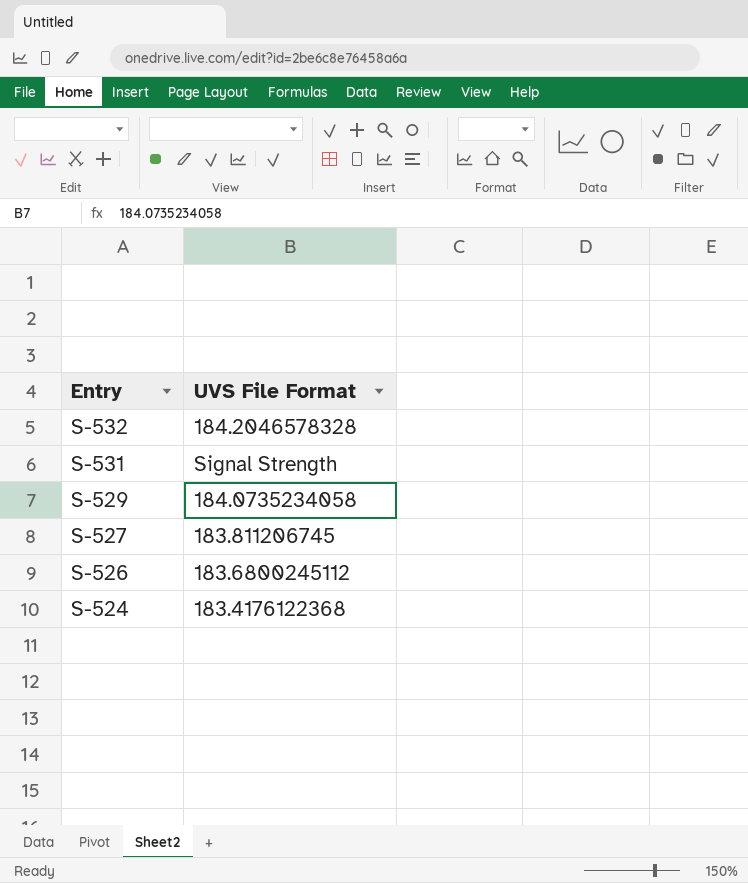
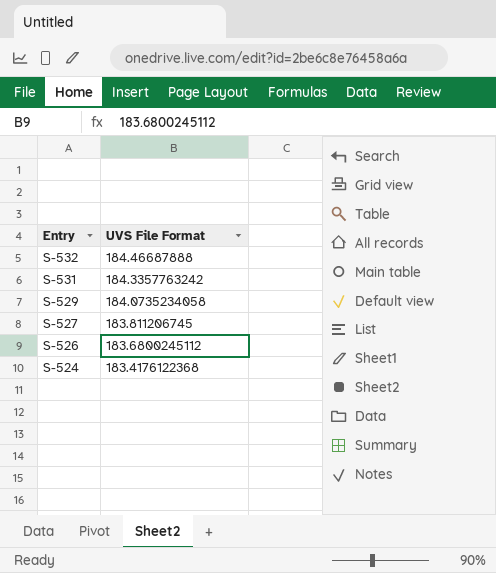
S-532 | UVS File Format: 184.2046578328 -> 184.46687888
S-531 | UVS File Format: Signal Strength -> 184.3357763242

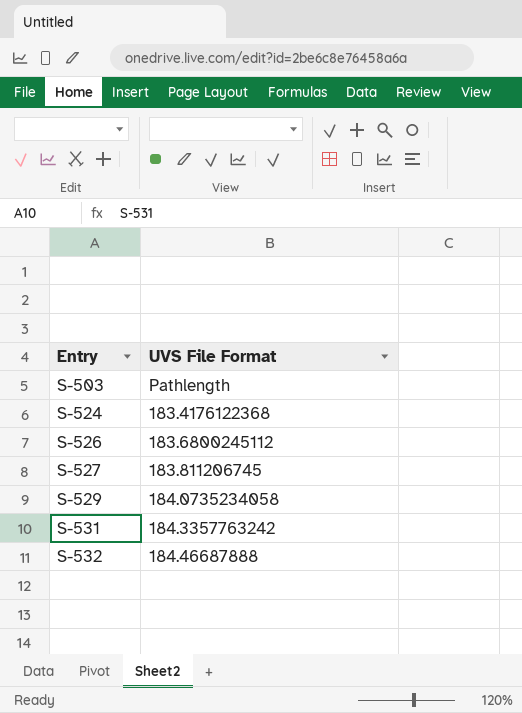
row order: Entry descending -> Entry ascending
row S-503: none -> Pathlength

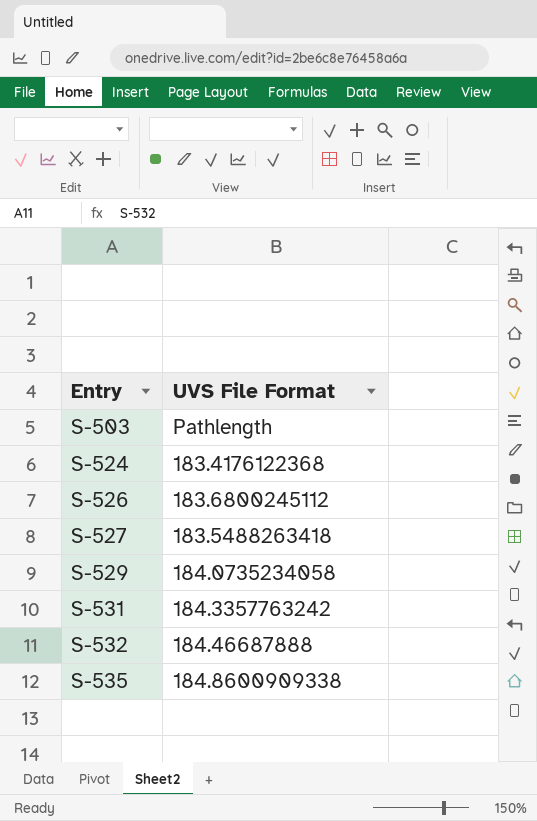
S-527 | UVS File Format: 183.811206745 -> 183.5488263418
row S-535: none -> 184.8600909338

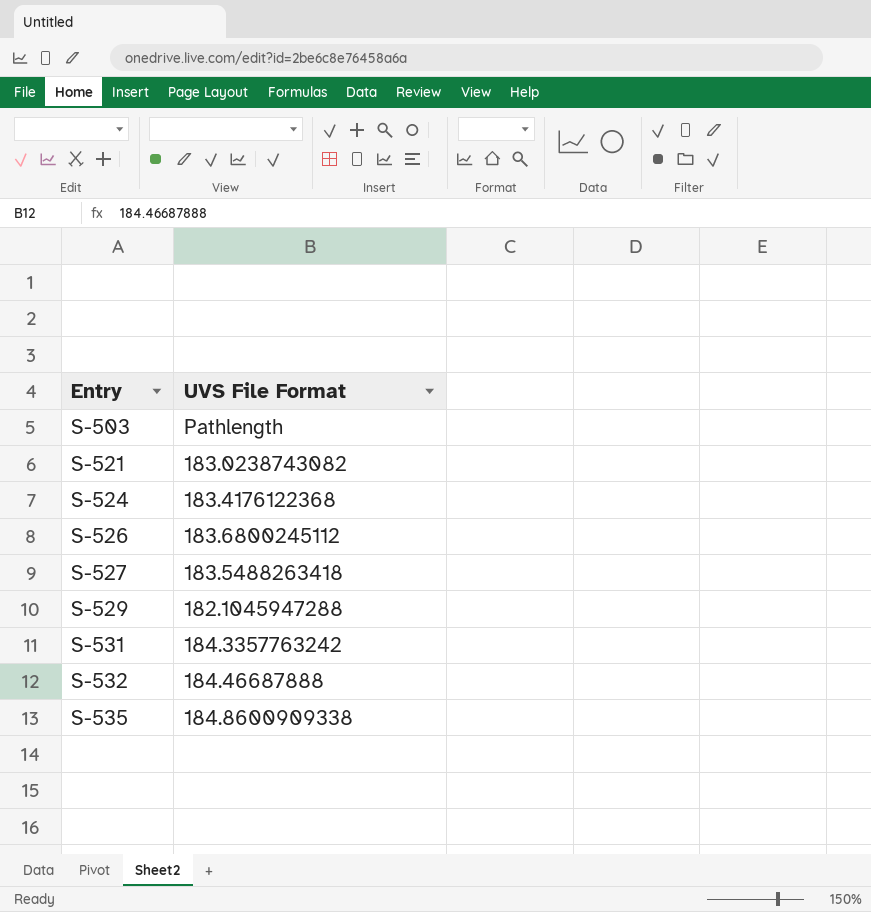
row S-521: none -> 183.0238743082
S-529 | UVS File Format: 184.0735234058 -> 182.1045947288

